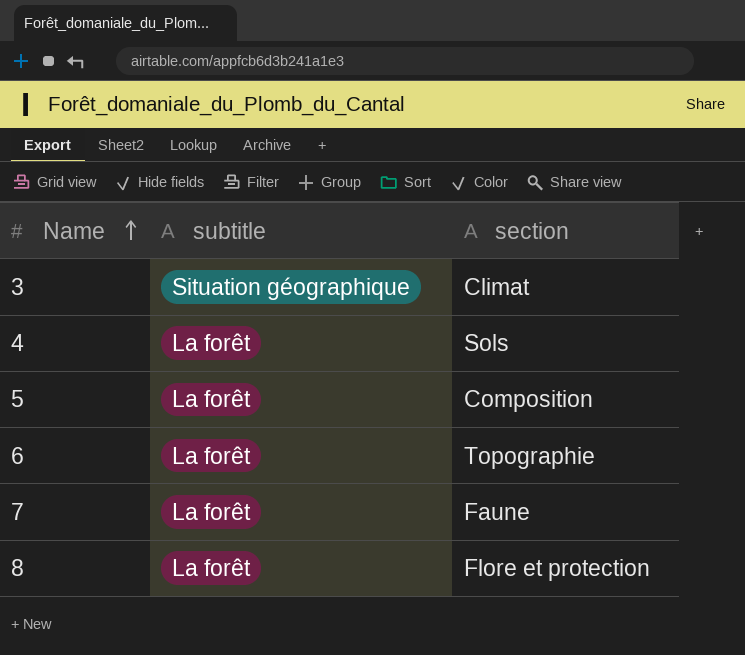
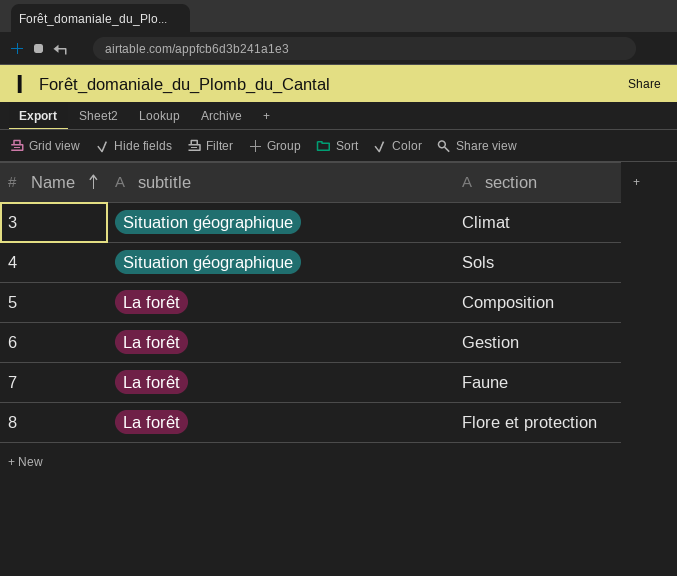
4 | subtitle: La forêt -> Situation géographique
6 | section: Topographie -> Gestion

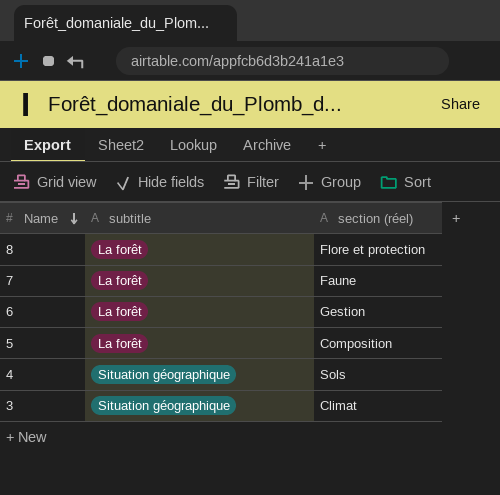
row order: Name ascending -> Name descending
column name: section -> section (réel)

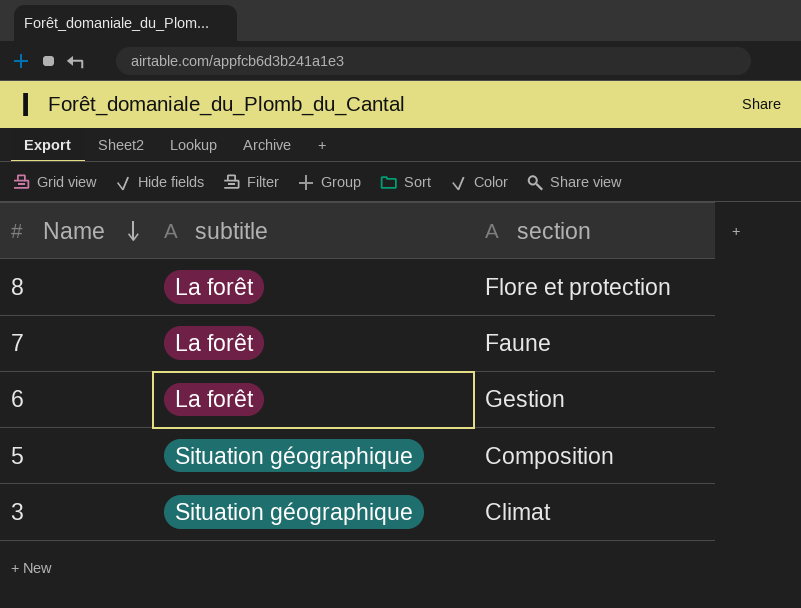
column name: section (réel) -> section
row 4: Situation géographique | Sols -> none
5 | subtitle: La forêt -> Situation géographique

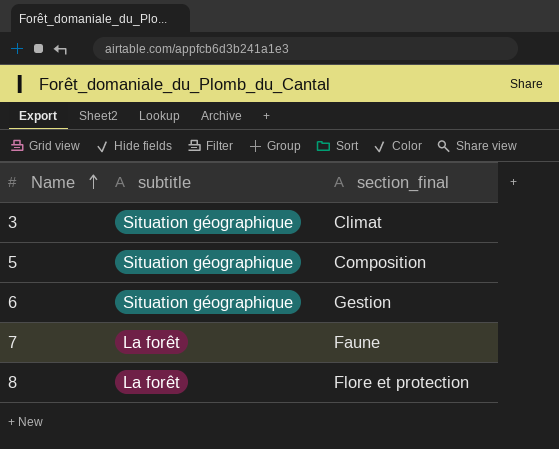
row order: Name descending -> Name ascending
column name: section -> section_final
6 | subtitle: La forêt -> Situation géographique

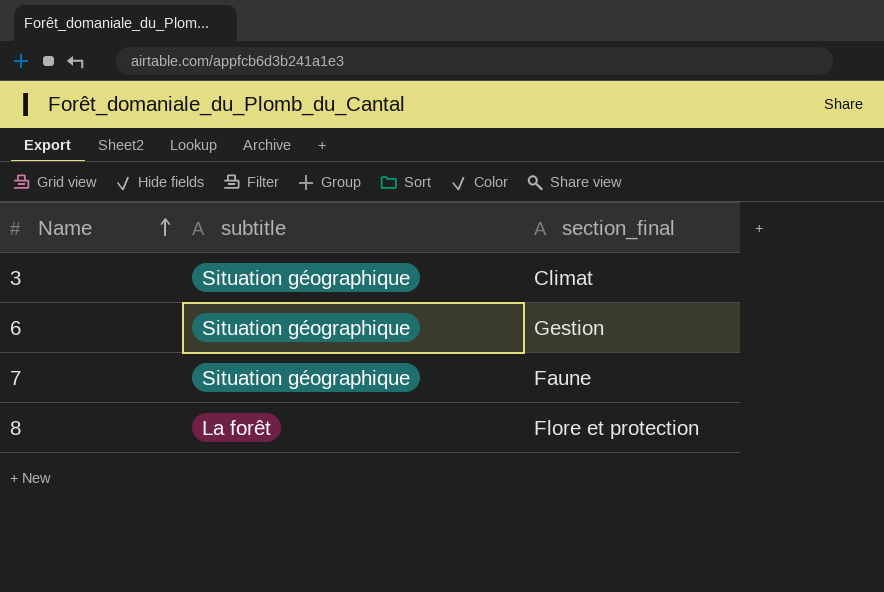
row 5: Situation géographique | Composition -> none
7 | subtitle: La forêt -> Situation géographique

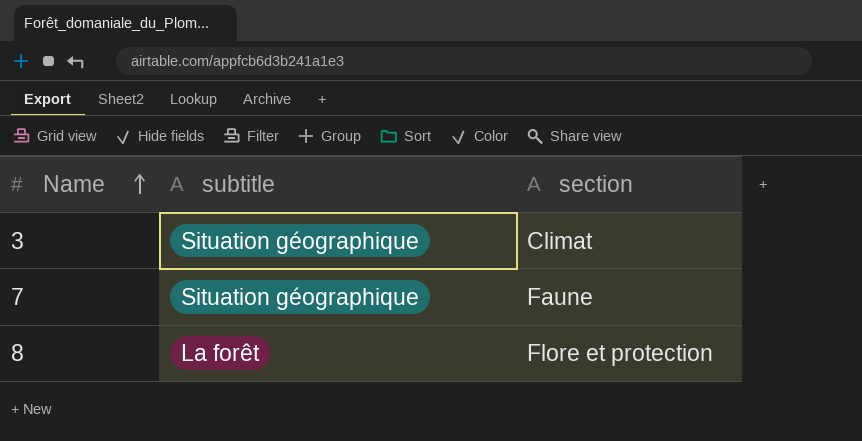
column name: section_final -> section
row 6: Situation géographique | Gestion -> none

